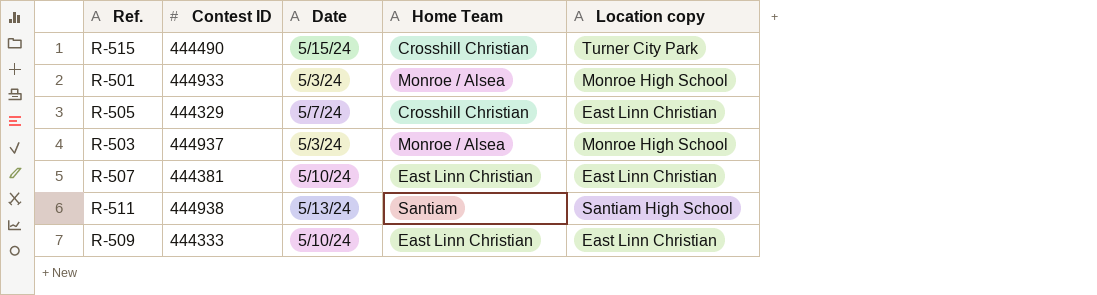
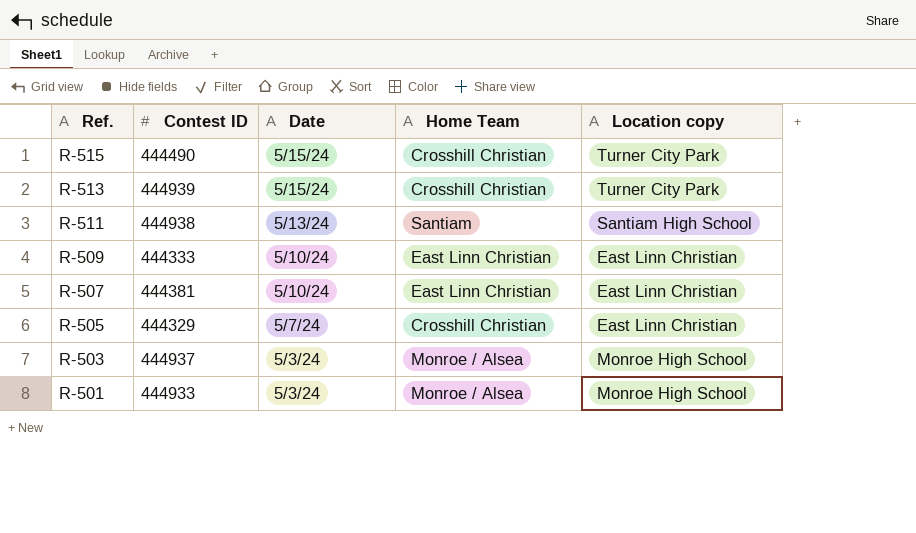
row order: none -> Ref. descending
row R-513: none -> 444939 | 5/15/24 | Crosshill Christian | Turner City Park

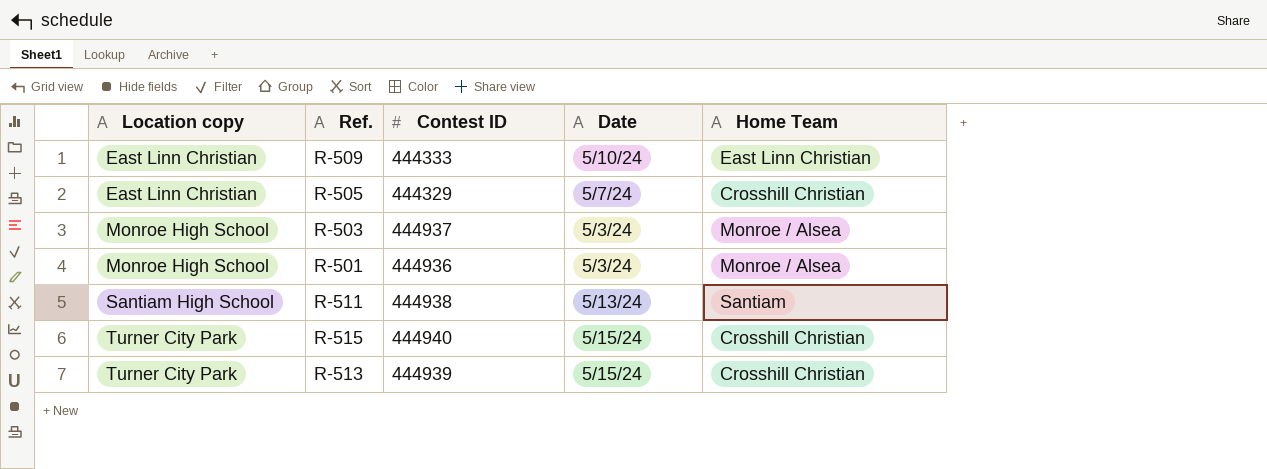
row order: Ref. descending -> Location copy ascending
column Location copy | position: 5 -> 1
row R-507: 444381 | 5/10/24 | East Linn Christian | East Linn Christian -> none
R-501 | Contest ID: 444933 -> 444936
R-515 | Contest ID: 444490 -> 444940

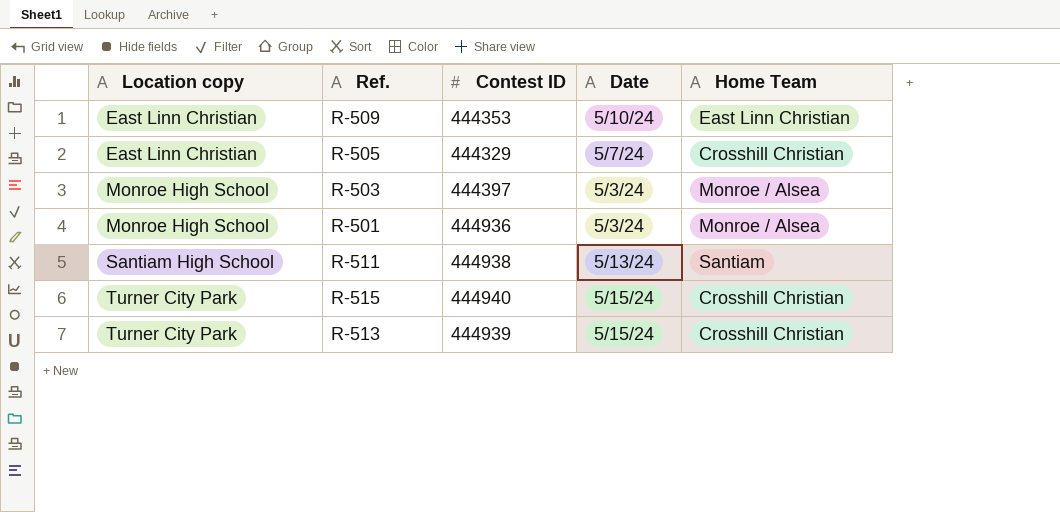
R-509 | Contest ID: 444333 -> 444353
R-503 | Contest ID: 444937 -> 444397

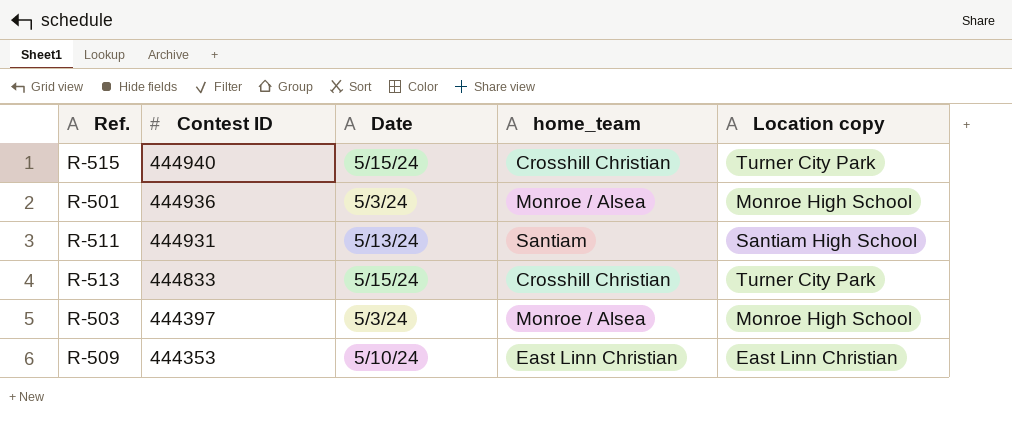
row order: Location copy ascending -> Contest ID descending
column name: Home Team -> home_team
column Location copy | position: 1 -> 5
row R-505: East Linn Christian | 444329 | 5/7/24 | Crosshill Christian -> none
R-511 | Contest ID: 444938 -> 444931
R-513 | Contest ID: 444939 -> 444833

